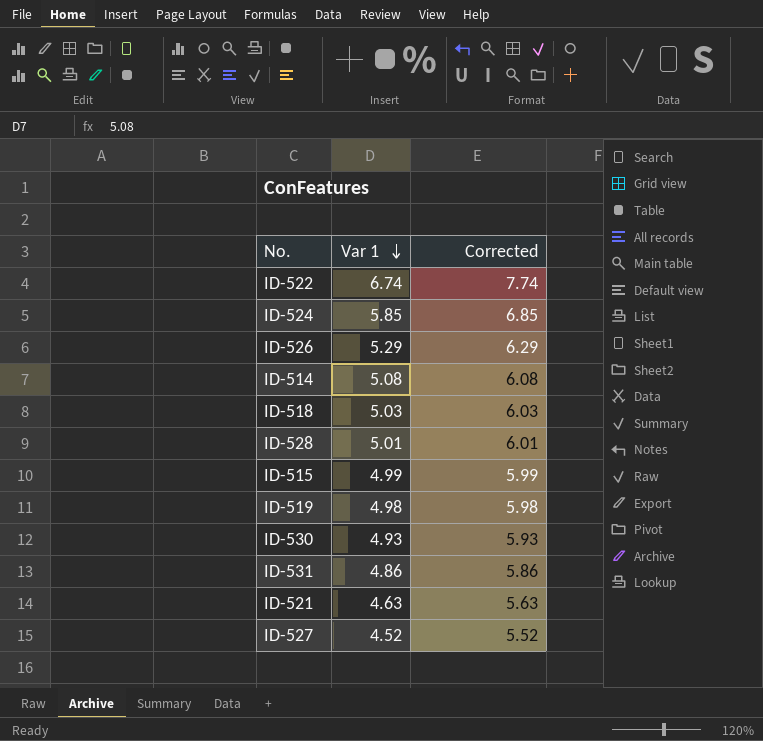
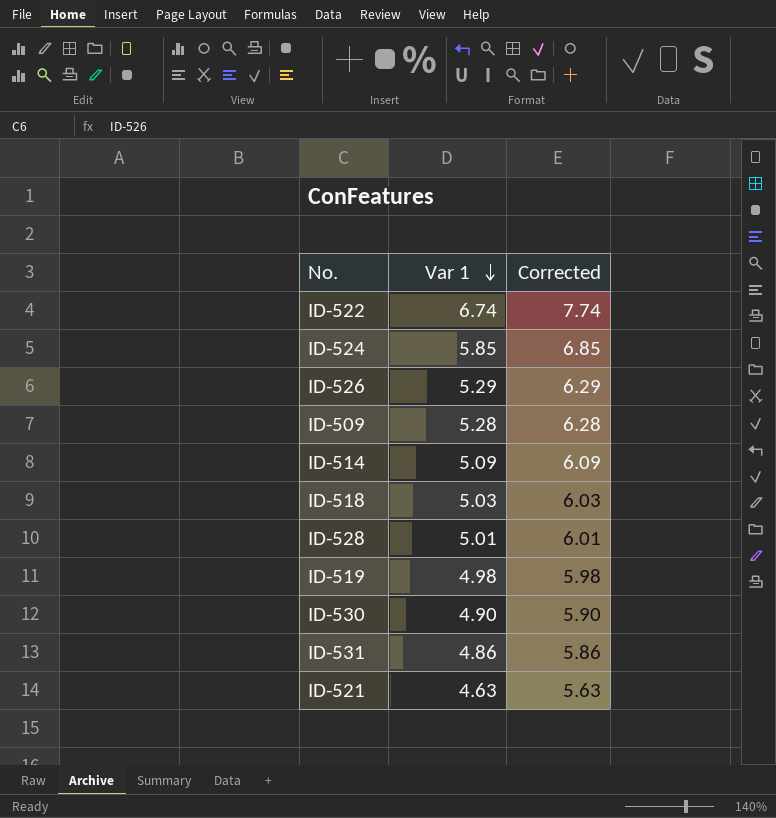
row ID-515: 4.99 | 5.99 -> none
row ID-527: 4.52 | 5.52 -> none
row ID-509: none -> 5.28 | 6.28
ID-514 | Var 1: 5.08 -> 5.09
ID-514 | Corrected: 6.08 -> 6.09
ID-530 | Var 1: 4.93 -> 4.90
ID-530 | Corrected: 5.93 -> 5.90

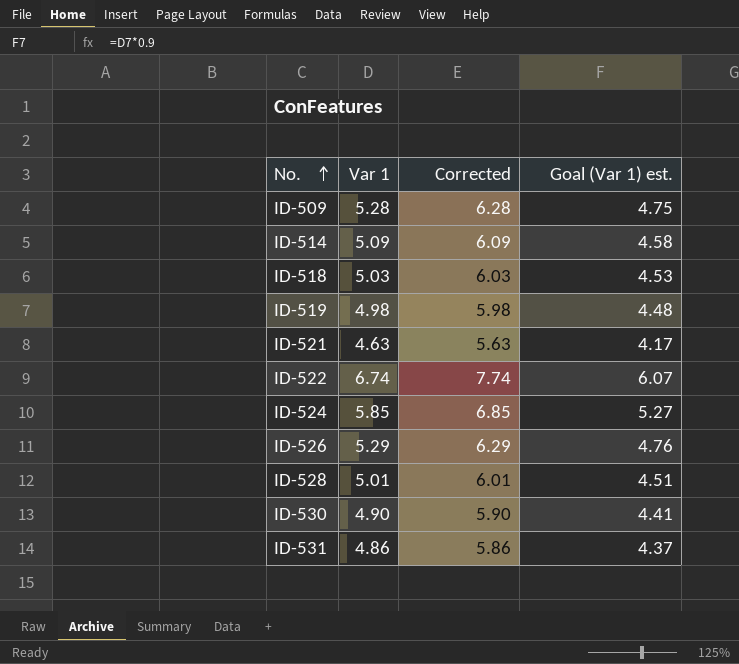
row order: Var 1 descending -> No. ascending
column Goal (Var 1) est. | formula: none -> [Var 1] * 0.9

